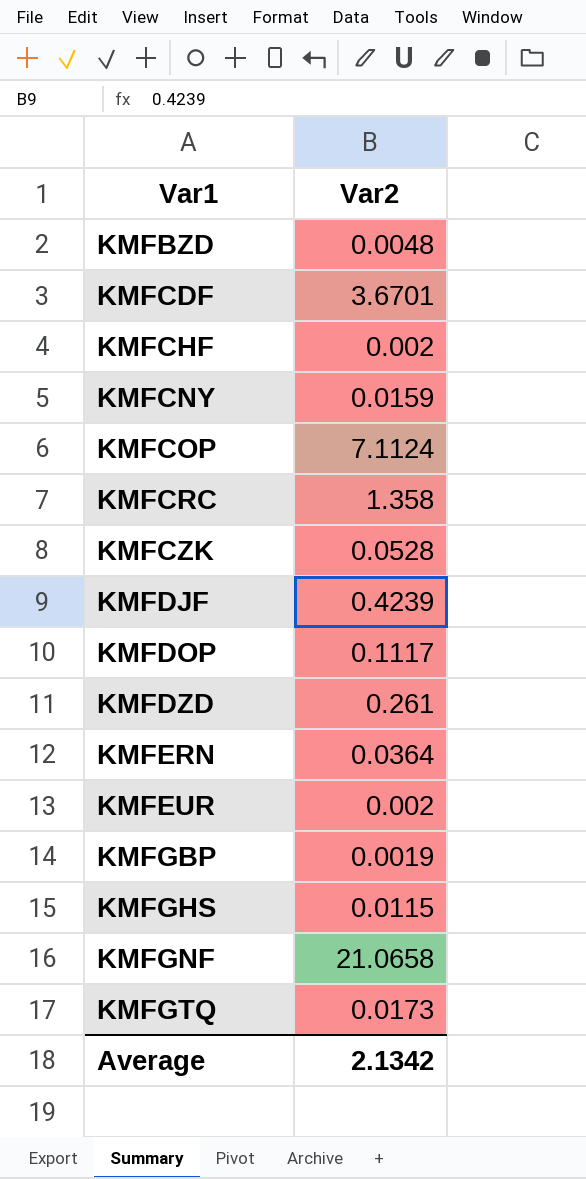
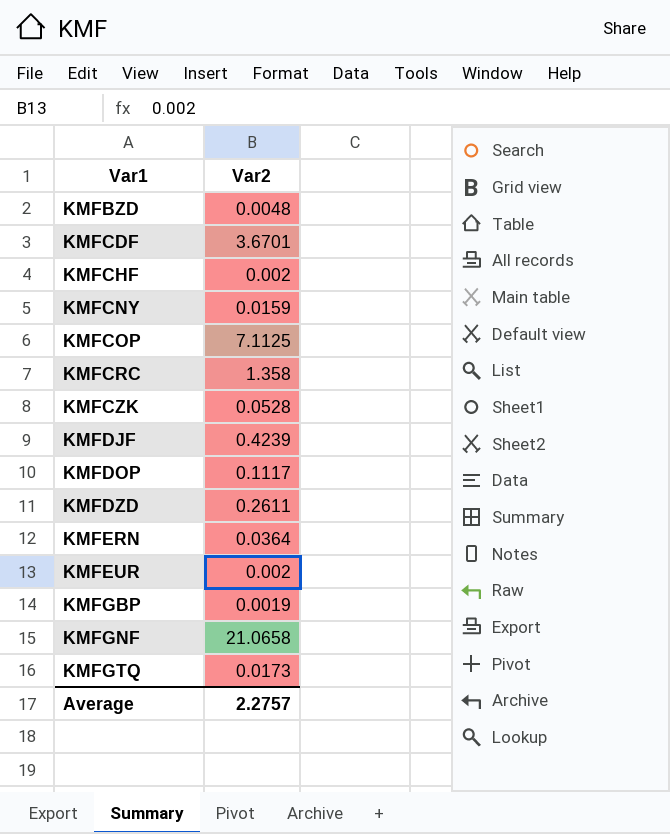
row KMFGHS: 0.0115 -> none
KMFCOP | Var2: 7.1124 -> 7.1125
KMFDZD | Var2: 0.261 -> 0.2611
Average | Var2: 2.1342 -> 2.2757

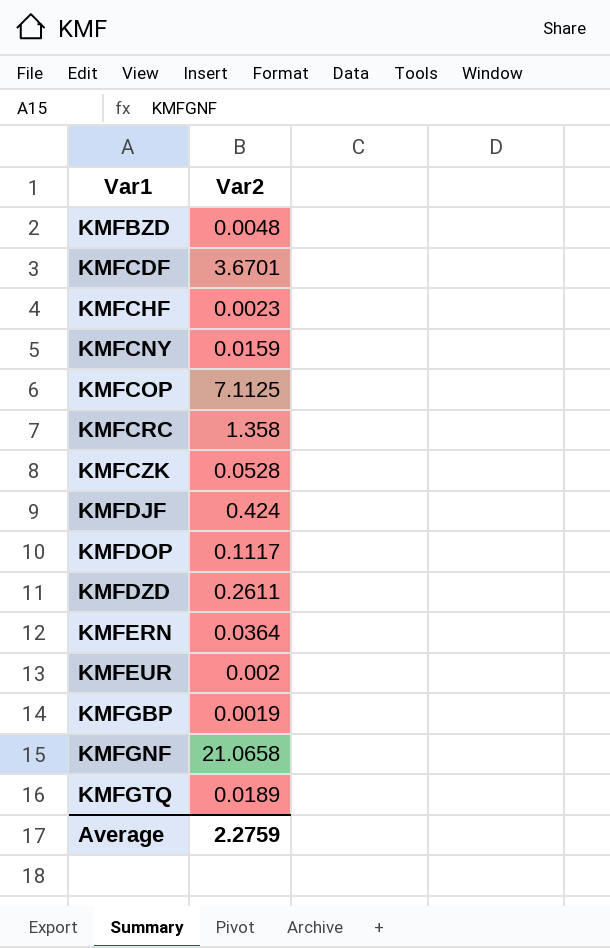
KMFCHF | Var2: 0.002 -> 0.0023
KMFDJF | Var2: 0.4239 -> 0.424
KMFGTQ | Var2: 0.0173 -> 0.0189
Average | Var2: 2.2757 -> 2.2759

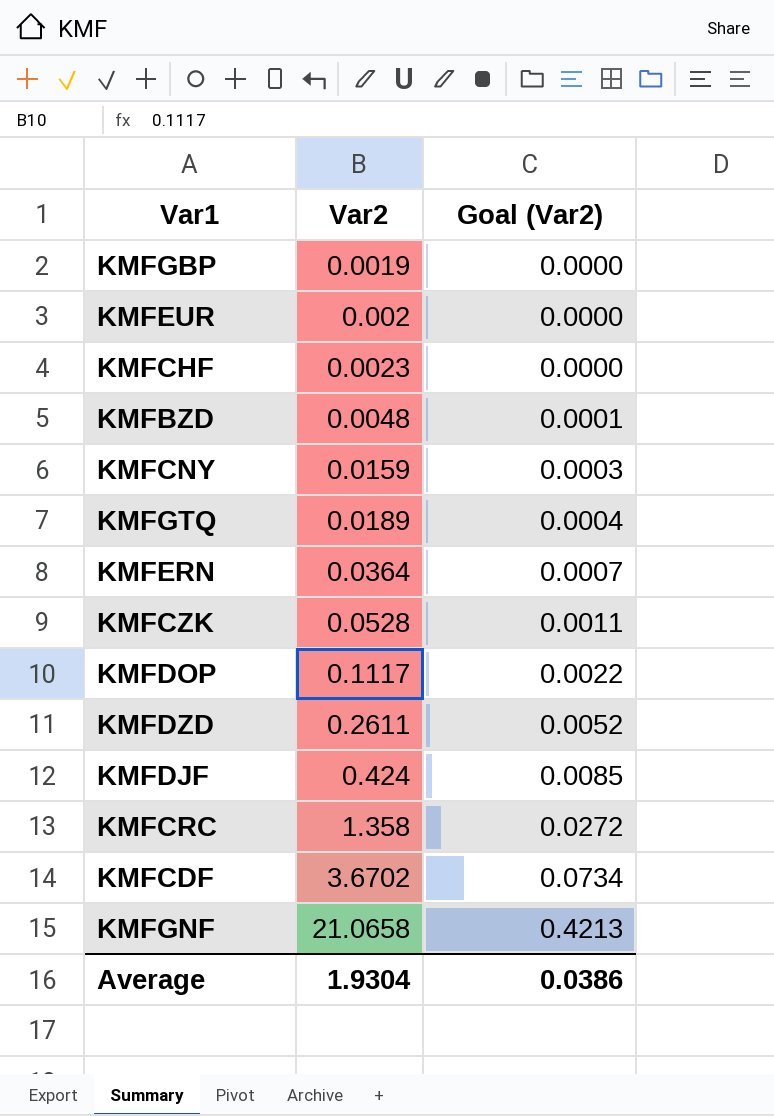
row order: Var1 ascending -> Var2 ascending
column Goal (Var2) | formula: none -> [Var2] * 0.02
row KMFCOP: 7.1125 -> none
KMFCDF | Var2: 3.6701 -> 3.6702
Average | Var2: 2.2759 -> 1.9304

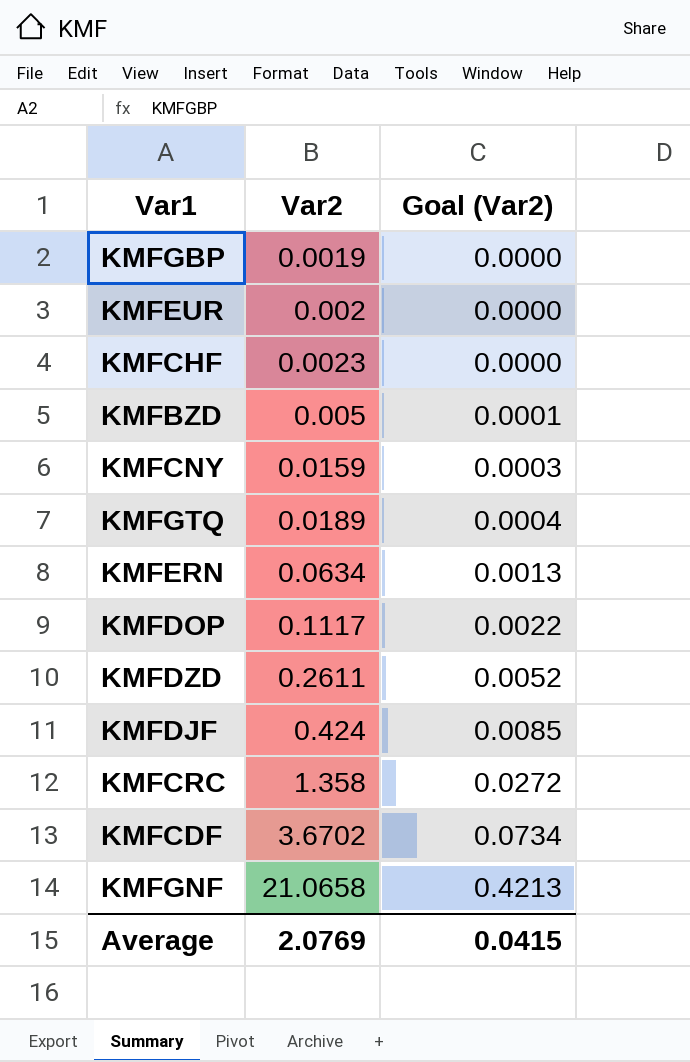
row KMFCZK: 0.0528 | 0.0011 -> none
KMFBZD | Var2: 0.0048 -> 0.005
KMFERN | Var2: 0.0364 -> 0.0634
KMFERN | Goal (Var2): 0.0007 -> 0.0013
Average | Var2: 1.9304 -> 2.0769
Average | Goal (Var2): 0.0386 -> 0.0415

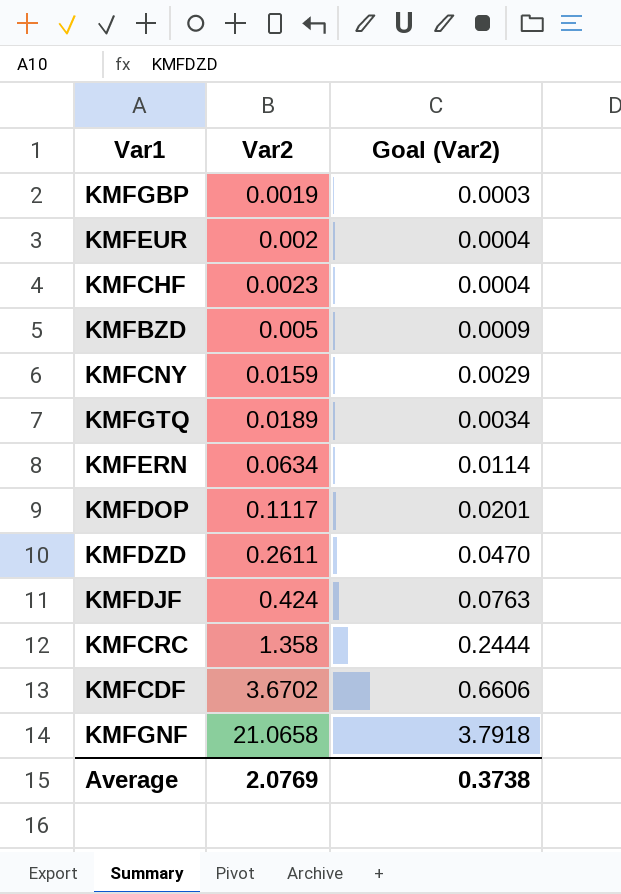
column Goal (Var2) | formula: [Var2] * 0.02 -> [Var2] * 0.18
Average | Goal (Var2): 0.0415 -> 0.3738

